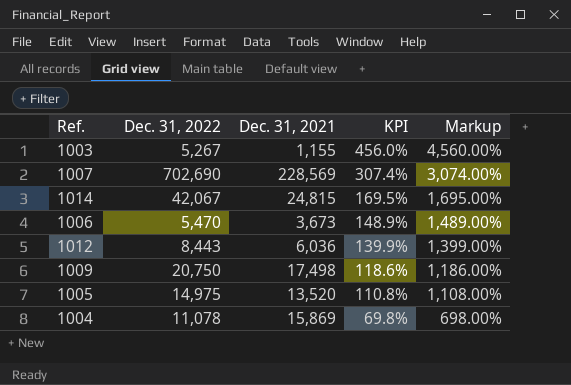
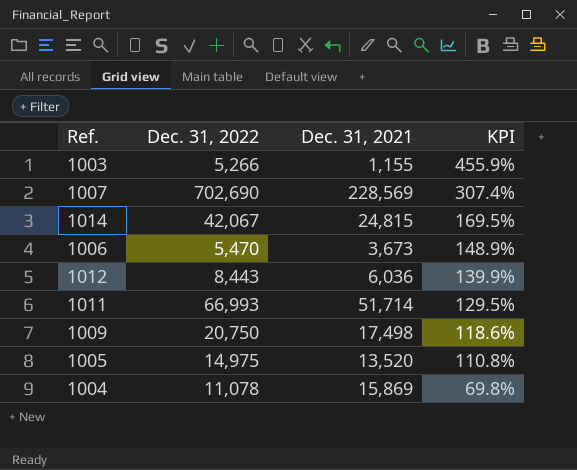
column Markup | formula: [KPI] * 10 -> none
1003 | Dec. 31, 2022: 5,267 -> 5,266
1003 | KPI: 456.0% -> 455.9%
row 1011: none -> 66,993 | 51,714 | 129.5%

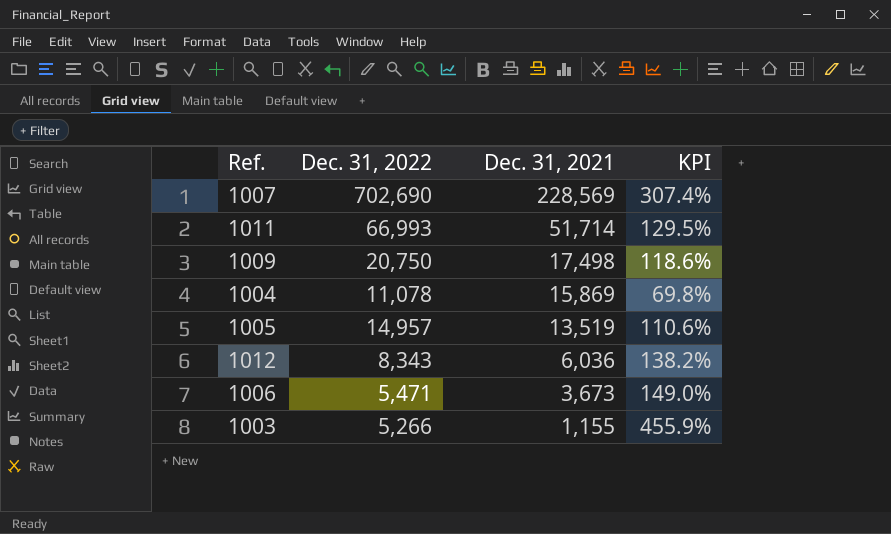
row order: KPI descending -> Dec. 31, 2021 descending
row 1014: 42,067 | 24,815 | 169.5% -> none
1005 | Dec. 31, 2022: 14,975 -> 14,957
1005 | Dec. 31, 2021: 13,520 -> 13,519
1005 | KPI: 110.8% -> 110.6%
1012 | Dec. 31, 2022: 8,443 -> 8,343
1012 | KPI: 139.9% -> 138.2%
1006 | Dec. 31, 2022: 5,470 -> 5,471
1006 | KPI: 148.9% -> 149.0%

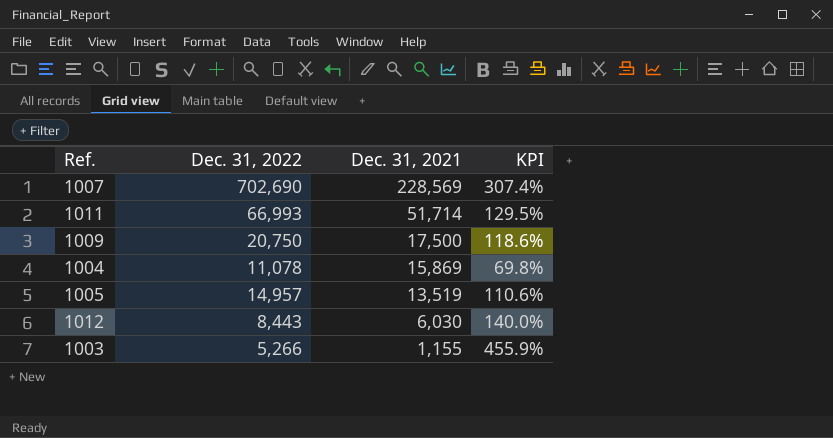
row 1006: 5,471 | 3,673 | 149.0% -> none
1009 | Dec. 31, 2021: 17,498 -> 17,500
1012 | Dec. 31, 2022: 8,343 -> 8,443
1012 | Dec. 31, 2021: 6,036 -> 6,030
1012 | KPI: 138.2% -> 140.0%

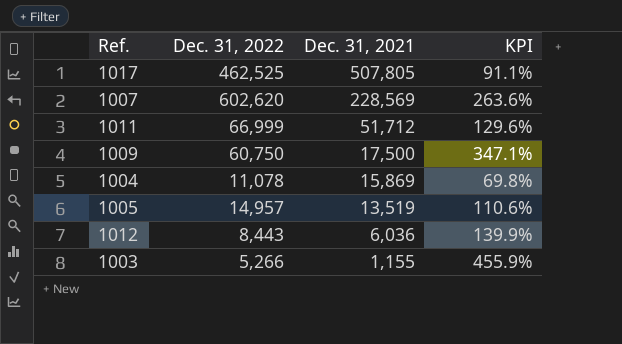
row 1017: none -> 462,525 | 507,805 | 91.1%
1007 | Dec. 31, 2022: 702,690 -> 602,620
1007 | KPI: 307.4% -> 263.6%
1011 | Dec. 31, 2022: 66,993 -> 66,999
1011 | Dec. 31, 2021: 51,714 -> 51,712
1011 | KPI: 129.5% -> 129.6%
1009 | Dec. 31, 2022: 20,750 -> 60,750
1009 | KPI: 118.6% -> 347.1%
1012 | Dec. 31, 2021: 6,030 -> 6,036
1012 | KPI: 140.0% -> 139.9%

